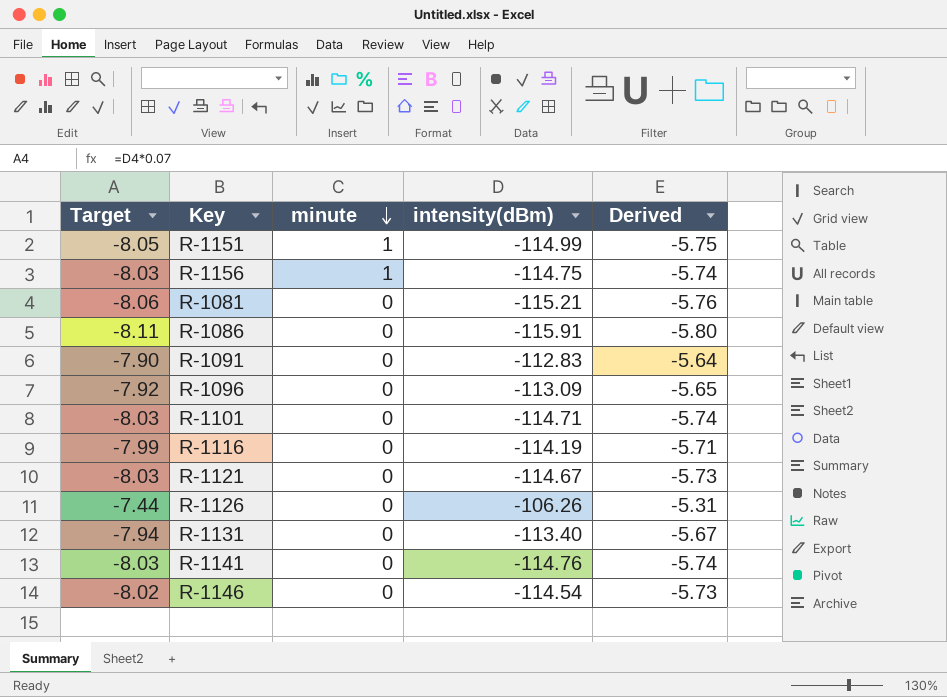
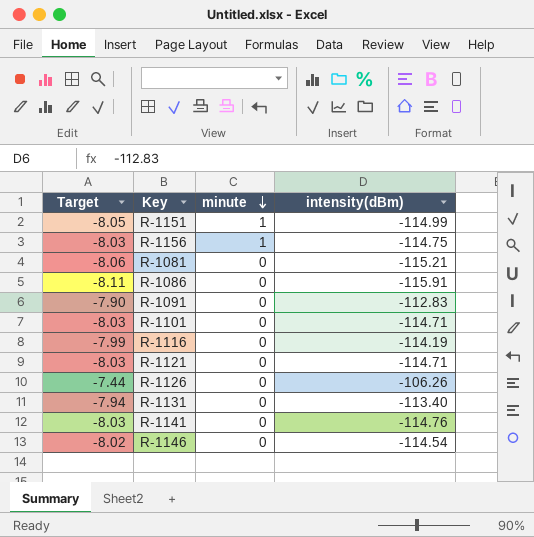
column Derived | formula: [intensity(dBm)] * 0.05 -> none
row R-1096: -7.92 | 0 | -113.09 | -5.65 -> none
R-1121 | intensity(dBm): -114.67 -> -114.71

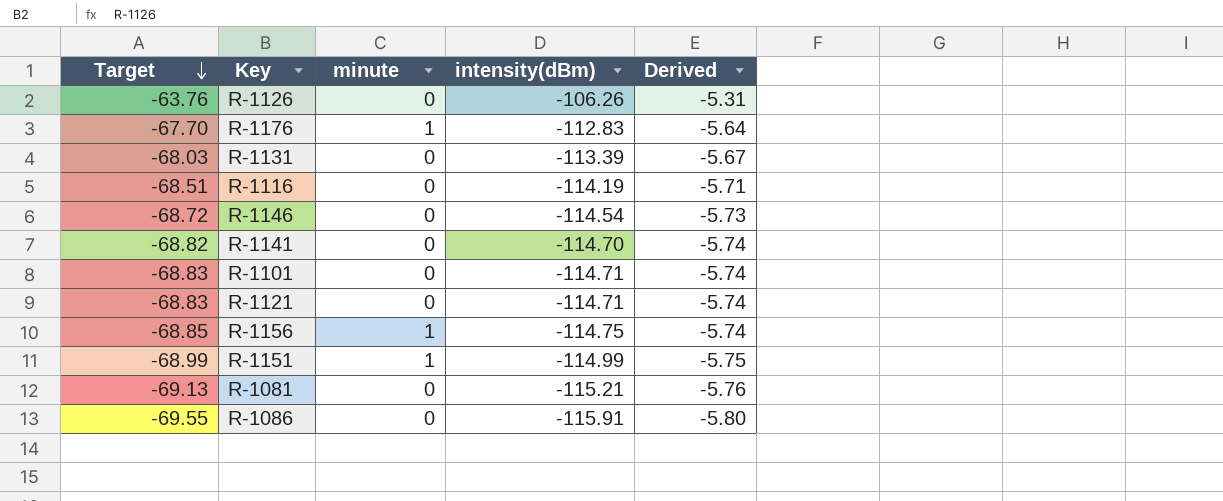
row order: minute descending -> Target descending
column Target | formula: [intensity(dBm)] * 0.07 -> [intensity(dBm)] * 0.6
column Derived | formula: none -> [intensity(dBm)] * 0.05
row R-1091: -7.90 | 0 | -112.83 -> none
row R-1176: none -> -67.70 | 1 | -112.83 | -5.64
R-1131 | intensity(dBm): -113.40 -> -113.39
R-1141 | intensity(dBm): -114.76 -> -114.70

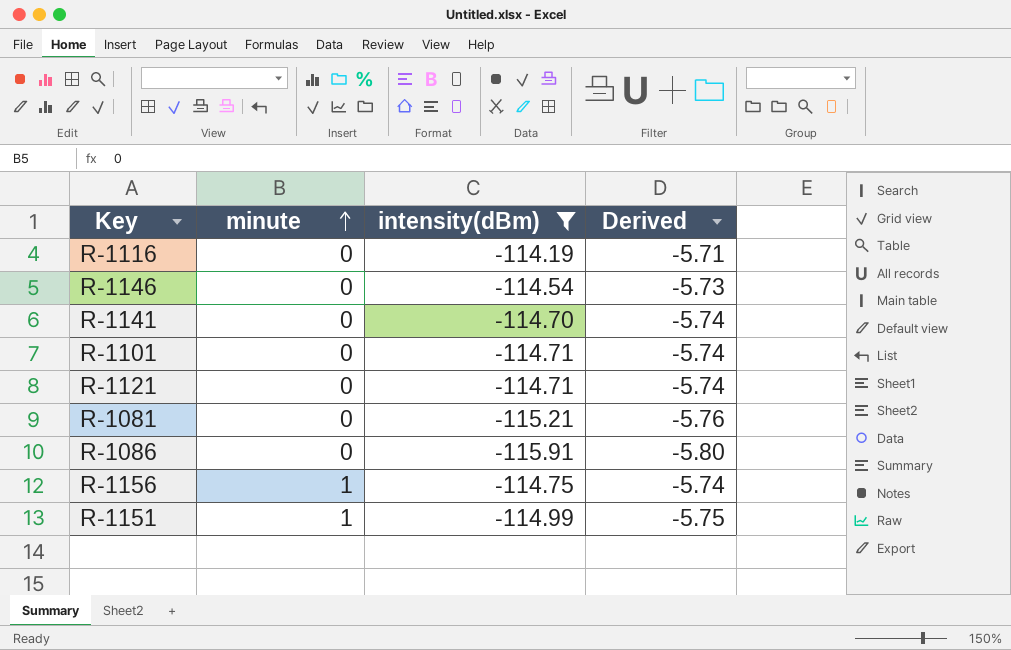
filter: none -> intensity(dBm) <= -114.19
row order: Target descending -> minute ascending
column Target | formula: [intensity(dBm)] * 0.6 -> none

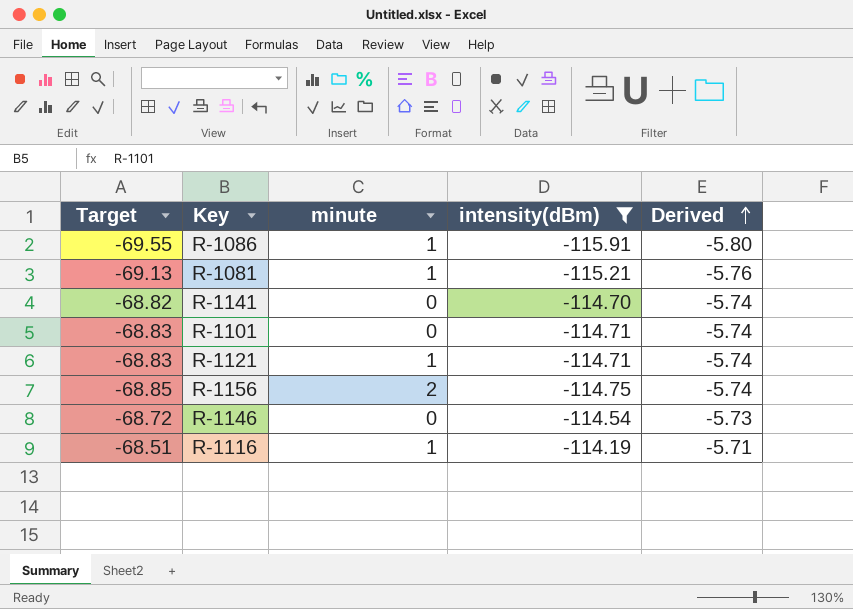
row order: minute ascending -> Derived ascending
column Target | formula: none -> [intensity(dBm)] * 0.6
row R-1151: 1 | -114.99 | -5.75 -> none
R-1086 | minute: 0 -> 1
R-1081 | minute: 0 -> 1
R-1121 | minute: 0 -> 1
R-1156 | minute: 1 -> 2
R-1116 | minute: 0 -> 1

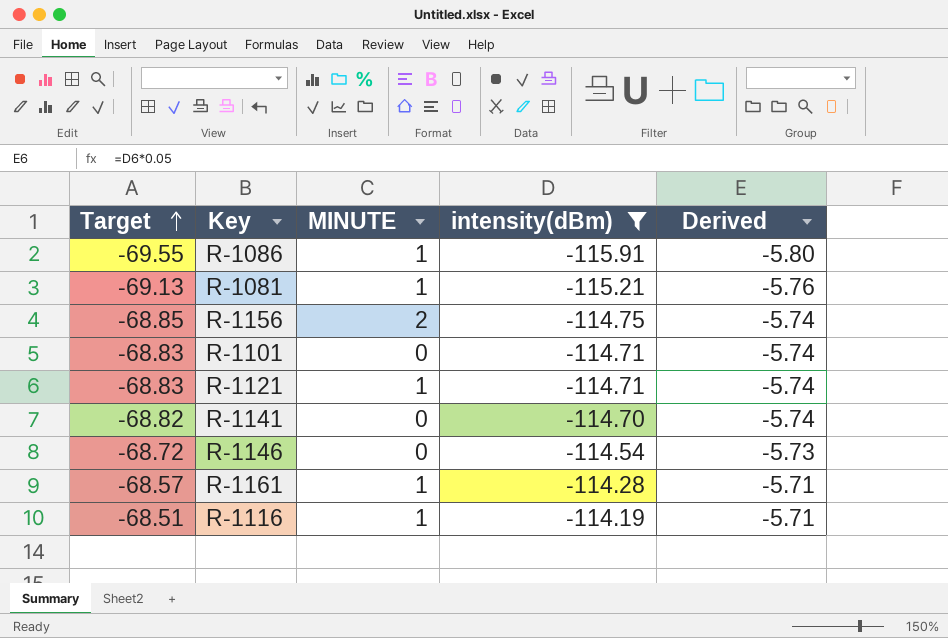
row order: Derived ascending -> Target ascending
column name: minute -> MINUTE
row R-1161: none -> -68.57 | 1 | -114.28 | -5.71

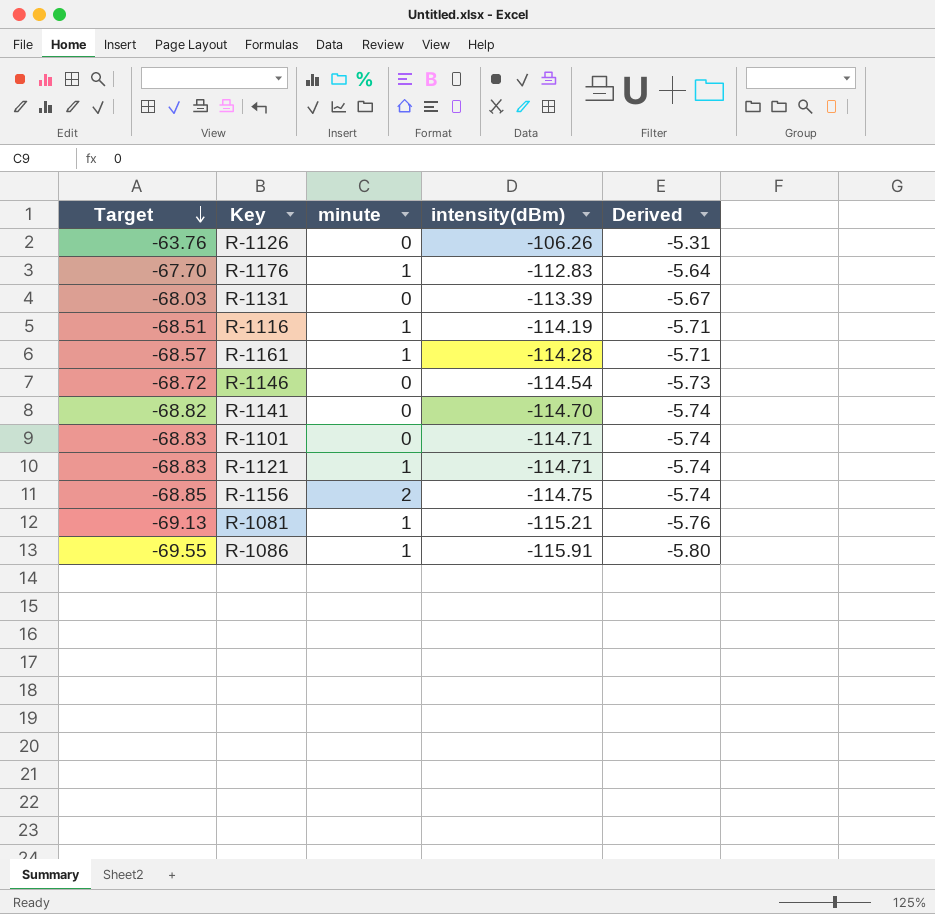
filter: intensity(dBm) <= -114.19 -> none
row order: Target ascending -> Target descending
column name: MINUTE -> minute

